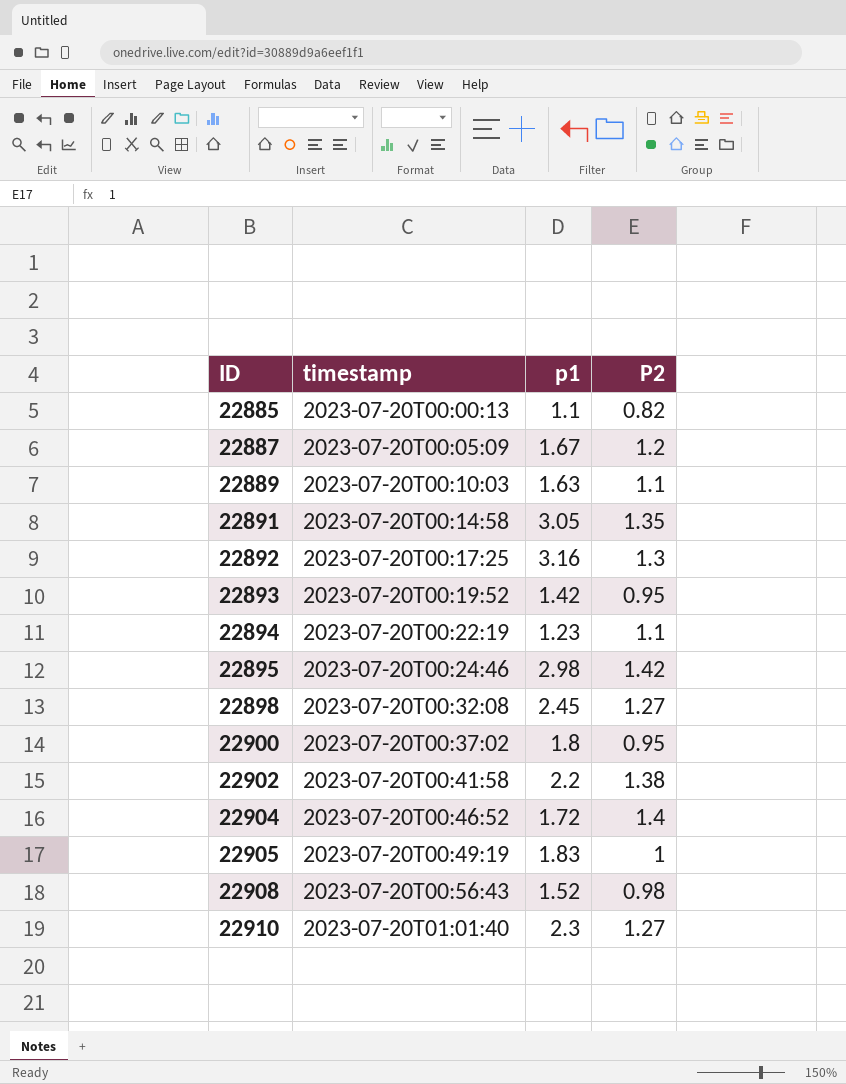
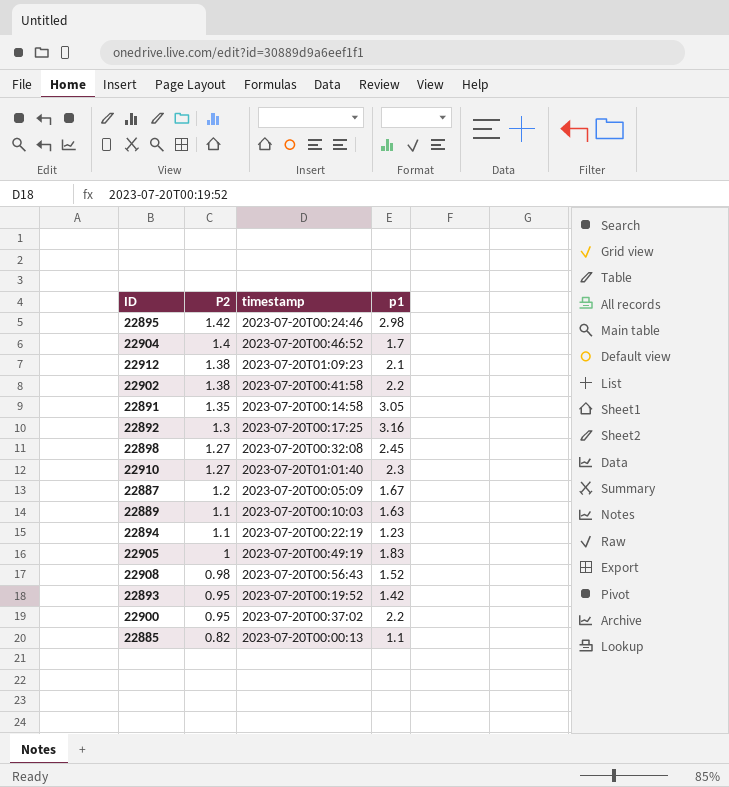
row order: ID ascending -> P2 descending
column P2 | position: 4 -> 2
22904 | p1: 1.72 -> 1.7
row 22912: none -> 1.38 | 2023-07-20T01:09:23 | 2.1
22900 | p1: 1.8 -> 2.2

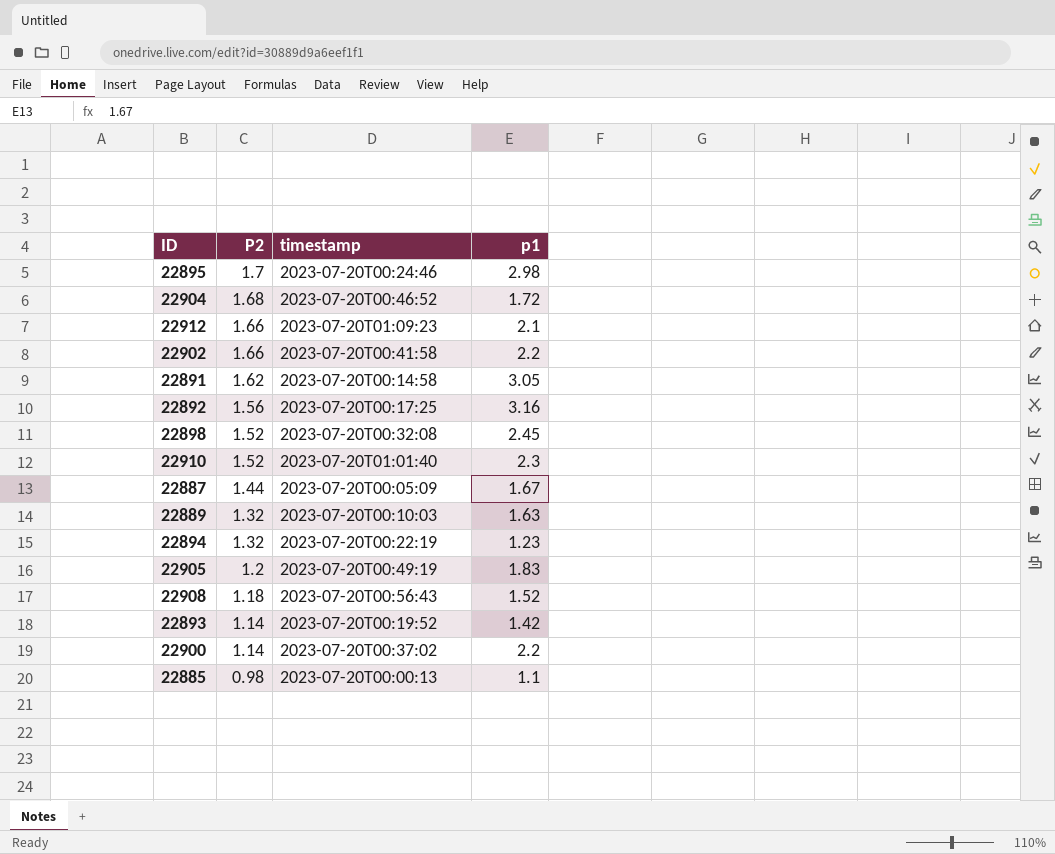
22895 | P2: 1.42 -> 1.7
22904 | P2: 1.4 -> 1.68
22904 | p1: 1.7 -> 1.72
22912 | P2: 1.38 -> 1.66
22902 | P2: 1.38 -> 1.66
22891 | P2: 1.35 -> 1.62
22892 | P2: 1.3 -> 1.56
22898 | P2: 1.27 -> 1.52
22910 | P2: 1.27 -> 1.52
22887 | P2: 1.2 -> 1.44
22889 | P2: 1.1 -> 1.32
22894 | P2: 1.1 -> 1.32
22905 | P2: 1 -> 1.2
22908 | P2: 0.98 -> 1.18
22893 | P2: 0.95 -> 1.14
22900 | P2: 0.95 -> 1.14
22885 | P2: 0.82 -> 0.98

